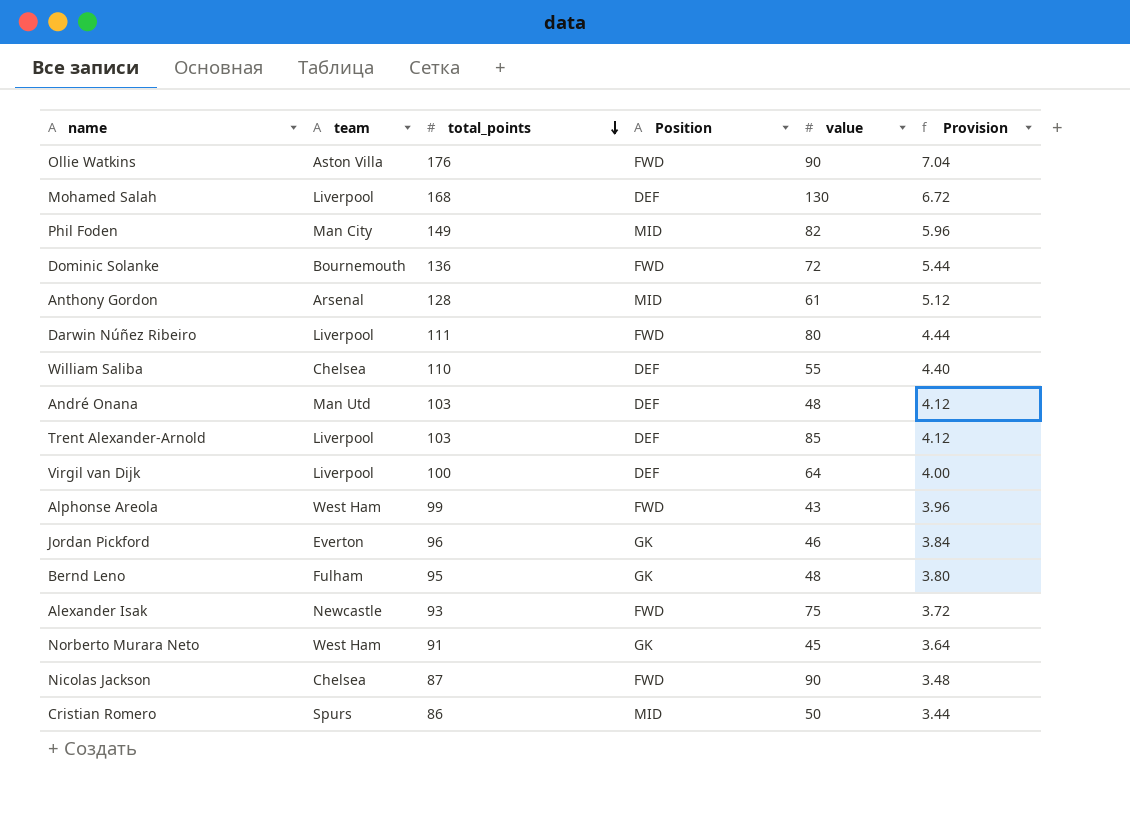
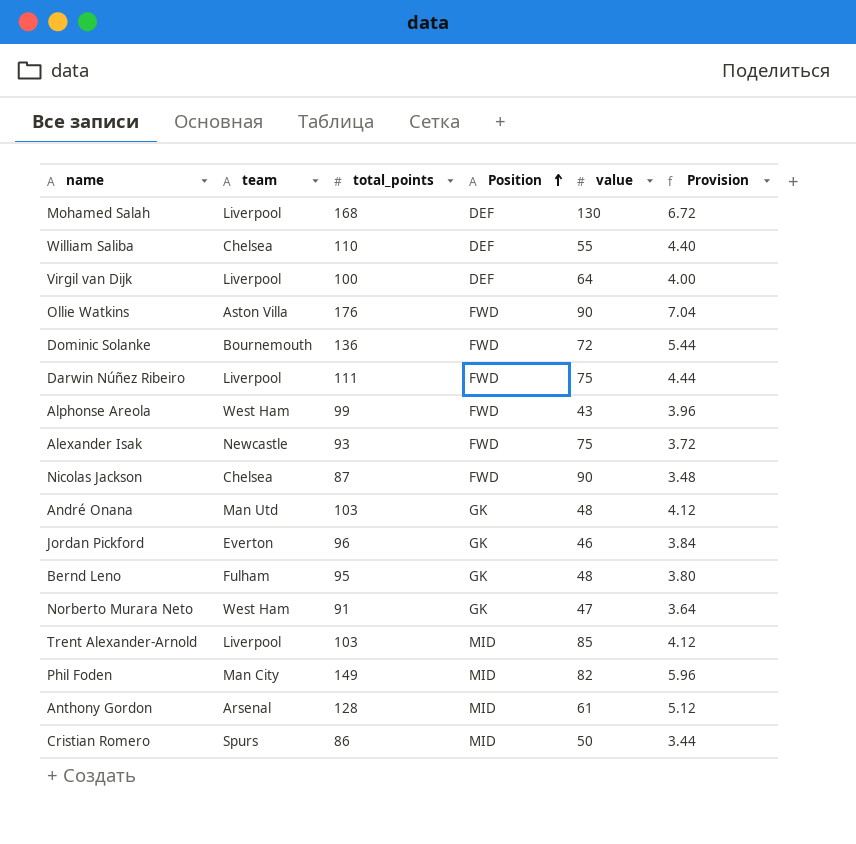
row order: total_points descending -> Position ascending
Darwin Núñez Ribeiro | value: 80 -> 75
André Onana | Position: DEF -> GK
Norberto Murara Neto | value: 45 -> 47
Trent Alexander-Arnold | Position: DEF -> MID

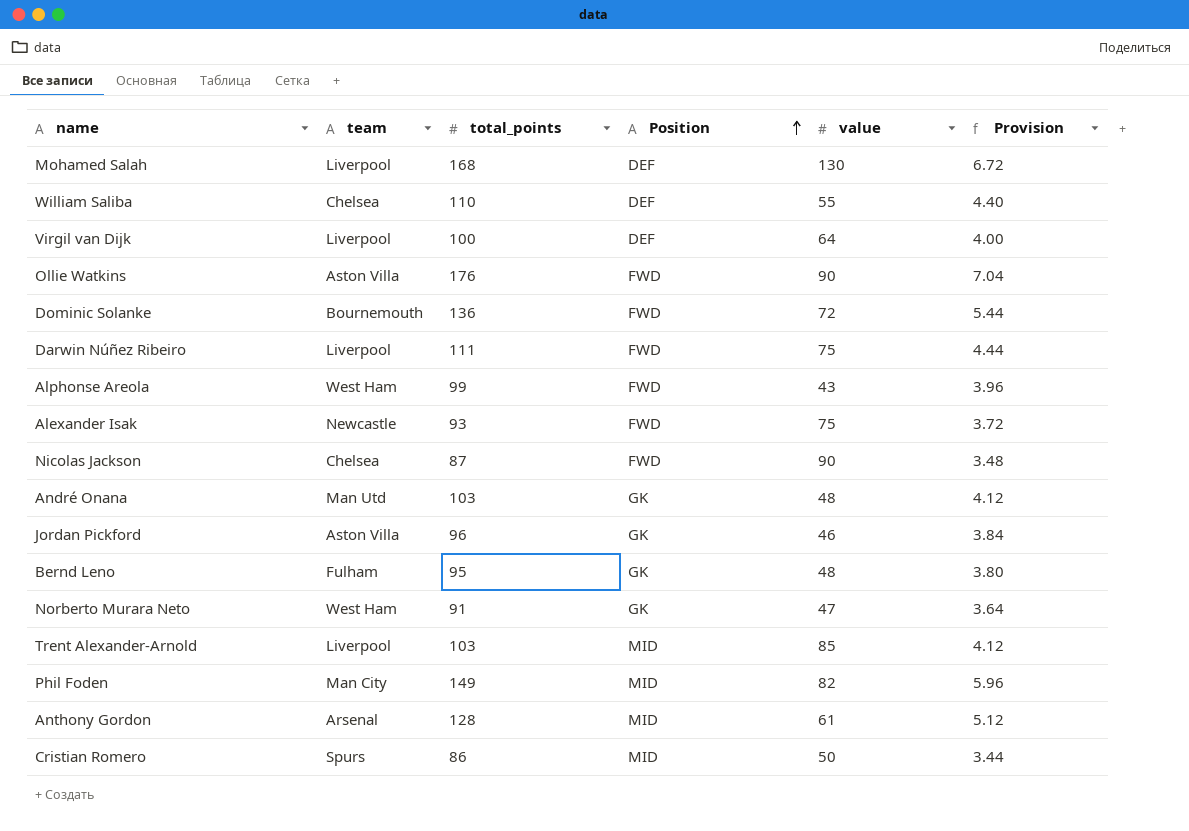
Jordan Pickford | team: Everton -> Aston Villa

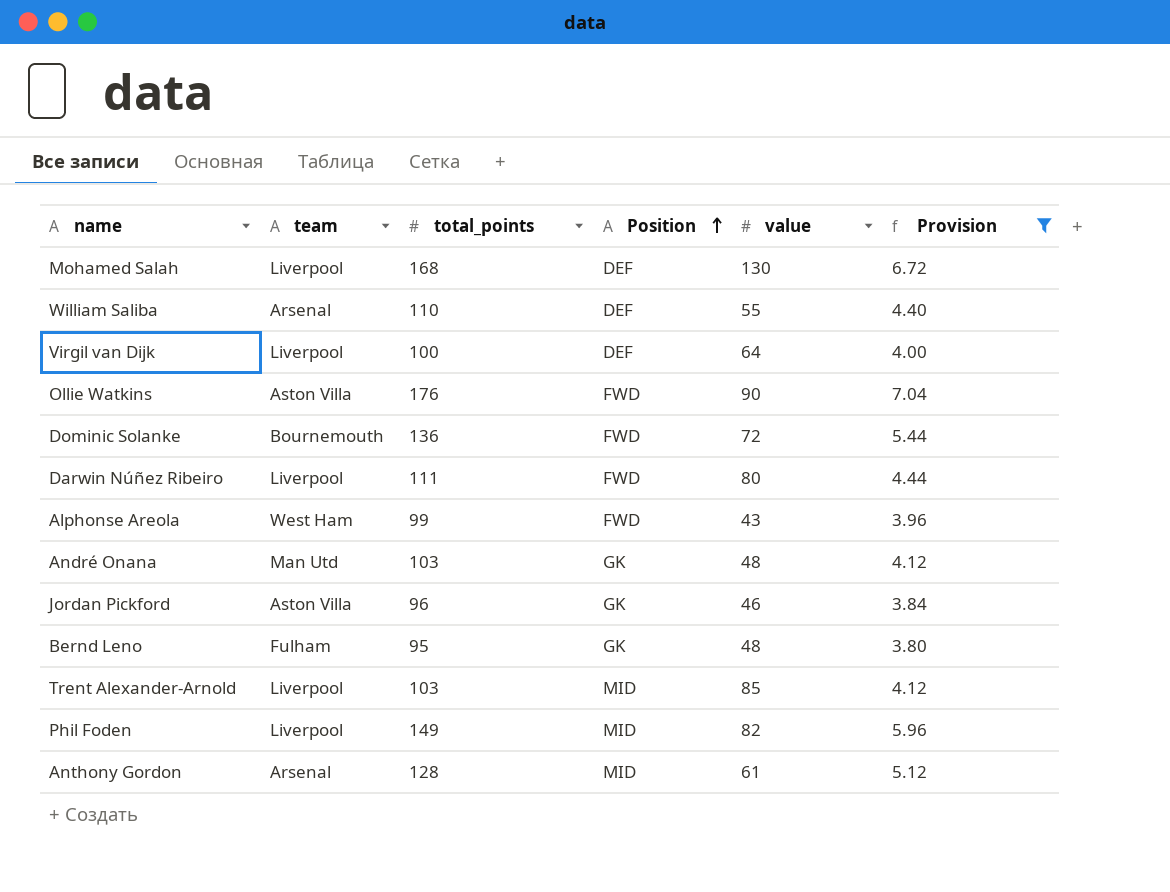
filter: none -> Provision >= 3.80
William Saliba | team: Chelsea -> Arsenal
Darwin Núñez Ribeiro | value: 75 -> 80
Phil Foden | team: Man City -> Liverpool

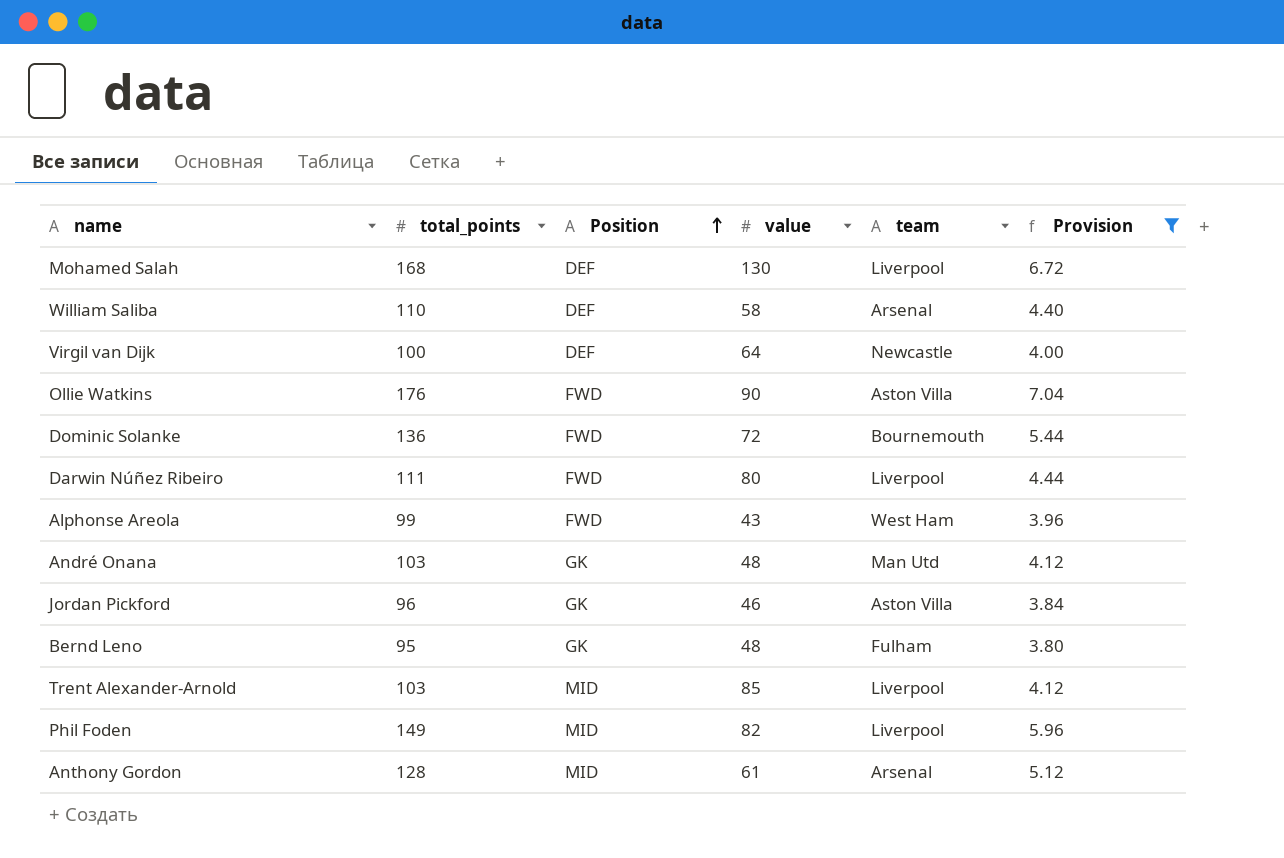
column team | position: 2 -> 5
William Saliba | value: 55 -> 58
Virgil van Dijk | team: Liverpool -> Newcastle

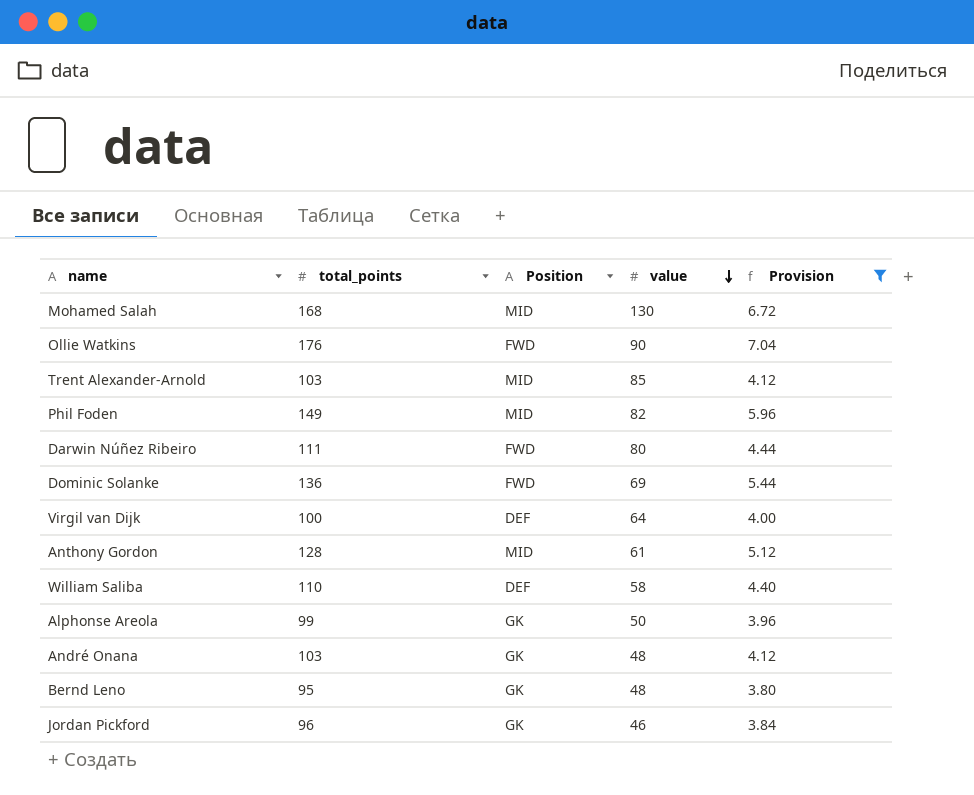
row order: Position ascending -> value descending
column team | position: 5 -> none
Mohamed Salah | Position: DEF -> MID
Dominic Solanke | value: 72 -> 69
Alphonse Areola | Position: FWD -> GK
Alphonse Areola | value: 43 -> 50

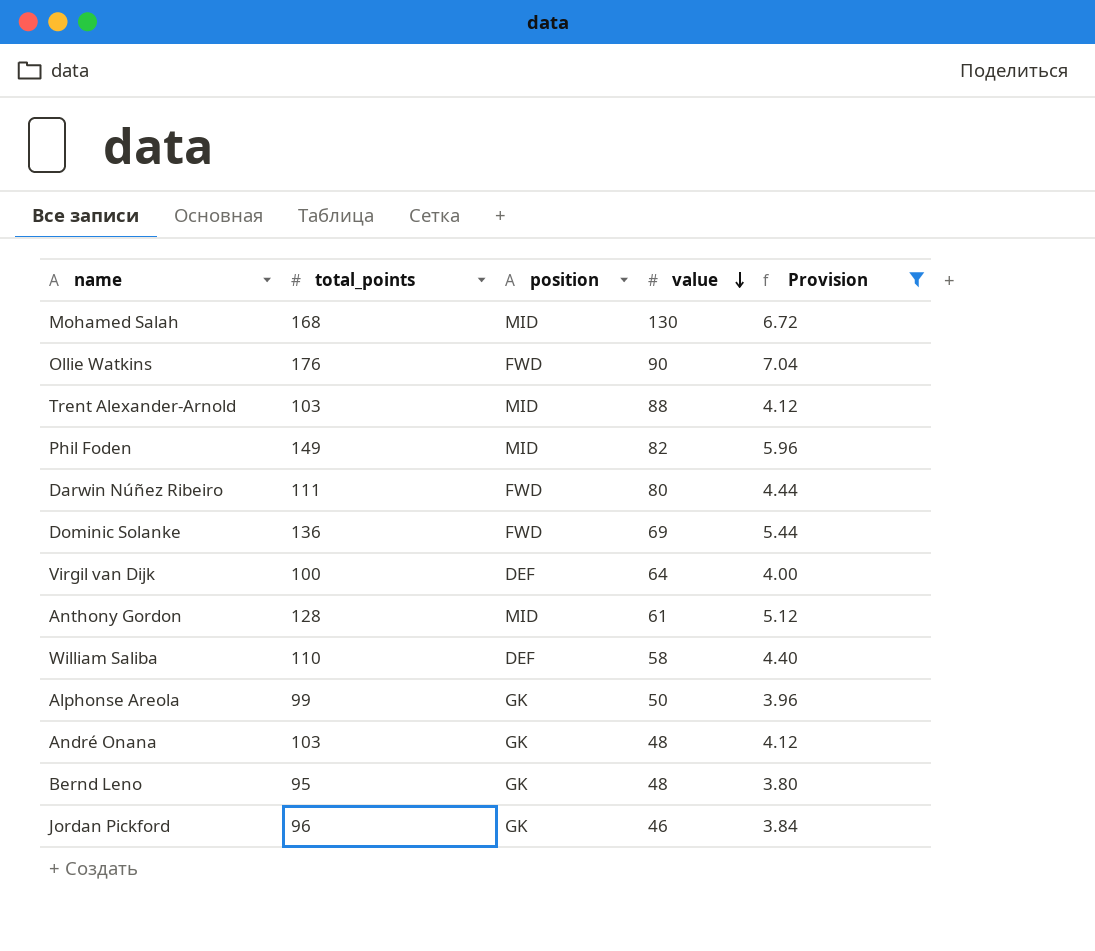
column name: Position -> position
Trent Alexander-Arnold | value: 85 -> 88

